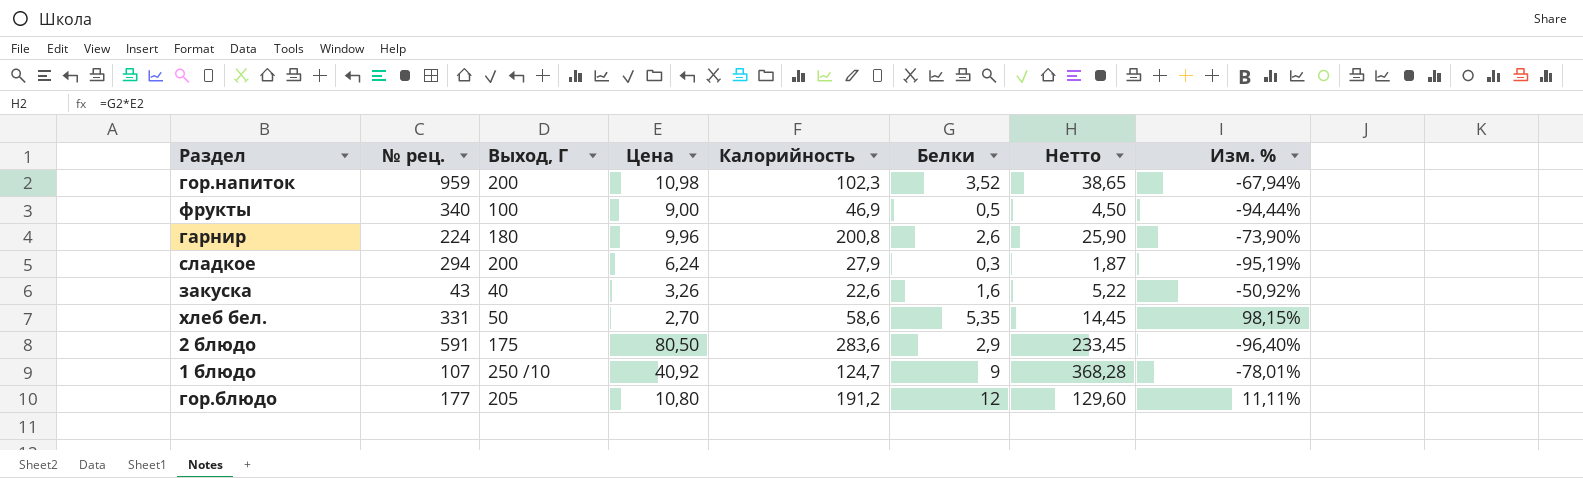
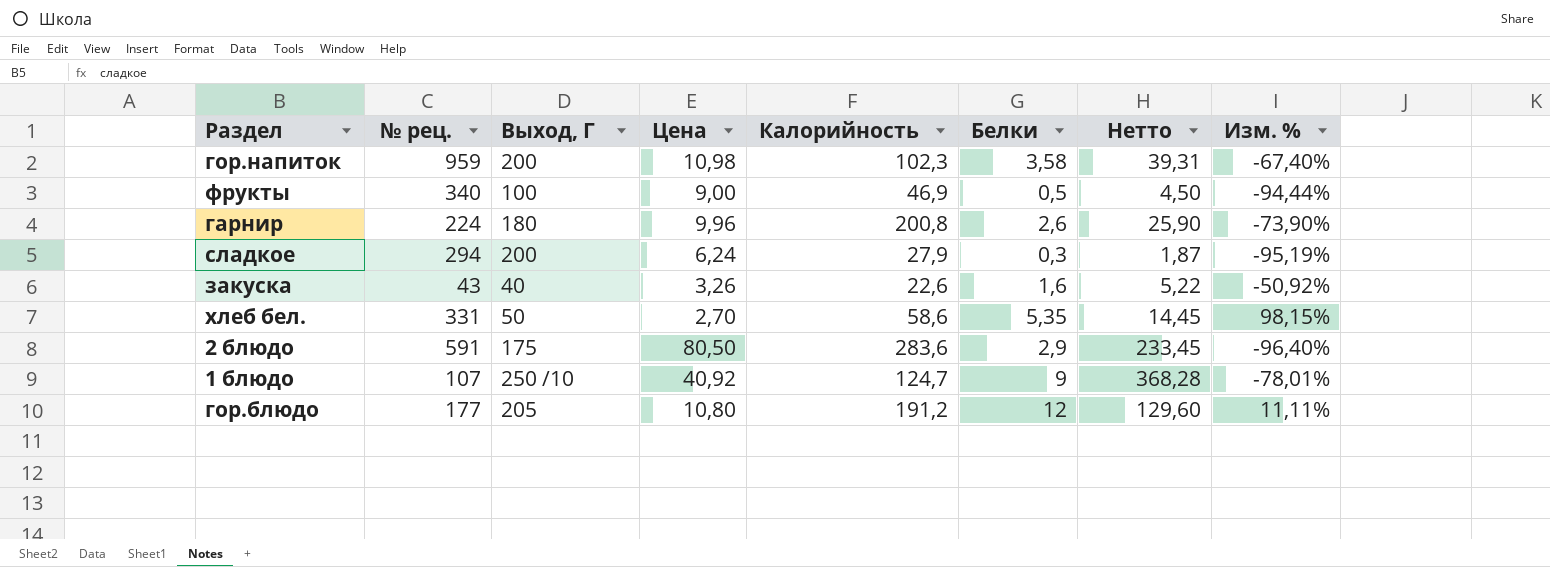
гор.напиток | Белки: 3,52 -> 3,58
гор.напиток | Нетто: 38,65 -> 39,31
гор.напиток | Изм. %: -67,94% -> -67,40%

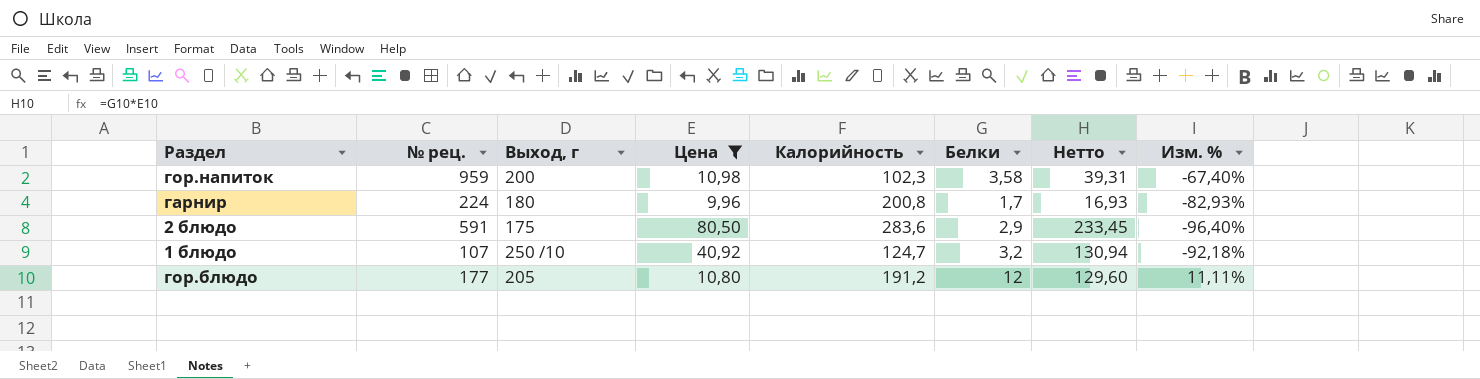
filter: none -> Цена >= 9,96
column name: Выход, Г -> Выход, г
гарнир | Белки: 2,6 -> 1,7
гарнир | Нетто: 25,90 -> 16,93
гарнир | Изм. %: -73,90% -> -82,93%
1 блюдо | Белки: 9 -> 3,2
1 блюдо | Нетто: 368,28 -> 130,94
1 блюдо | Изм. %: -78,01% -> -92,18%

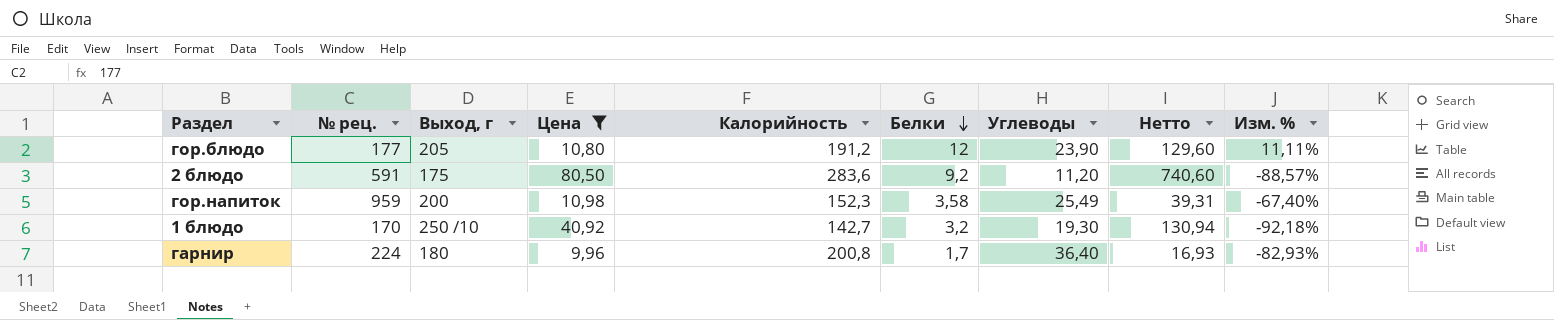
row order: none -> Белки descending
column Углеводы | position: none -> 7
2 блюдо | Белки: 2,9 -> 9,2
2 блюдо | Нетто: 233,45 -> 740,60
2 блюдо | Изм. %: -96,40% -> -88,57%
гор.напиток | Калорийность: 102,3 -> 152,3
1 блюдо | № рец.: 107 -> 170
1 блюдо | Калорийность: 124,7 -> 142,7

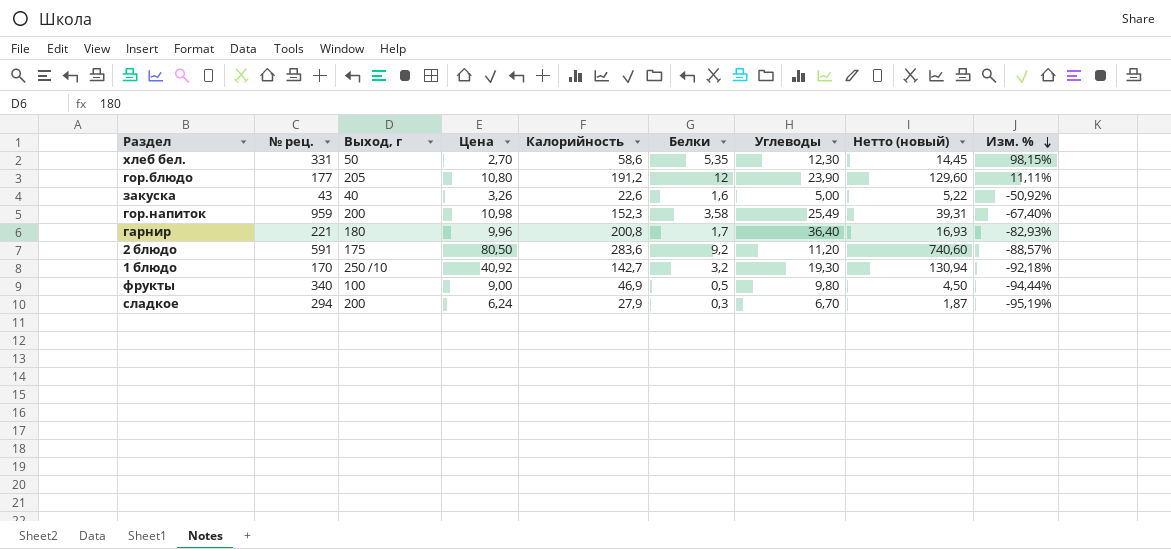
filter: Цена >= 9,96 -> none
row order: Белки descending -> Изм. % descending
column name: Нетто -> Нетто (новый)
гарнир | № рец.: 224 -> 221

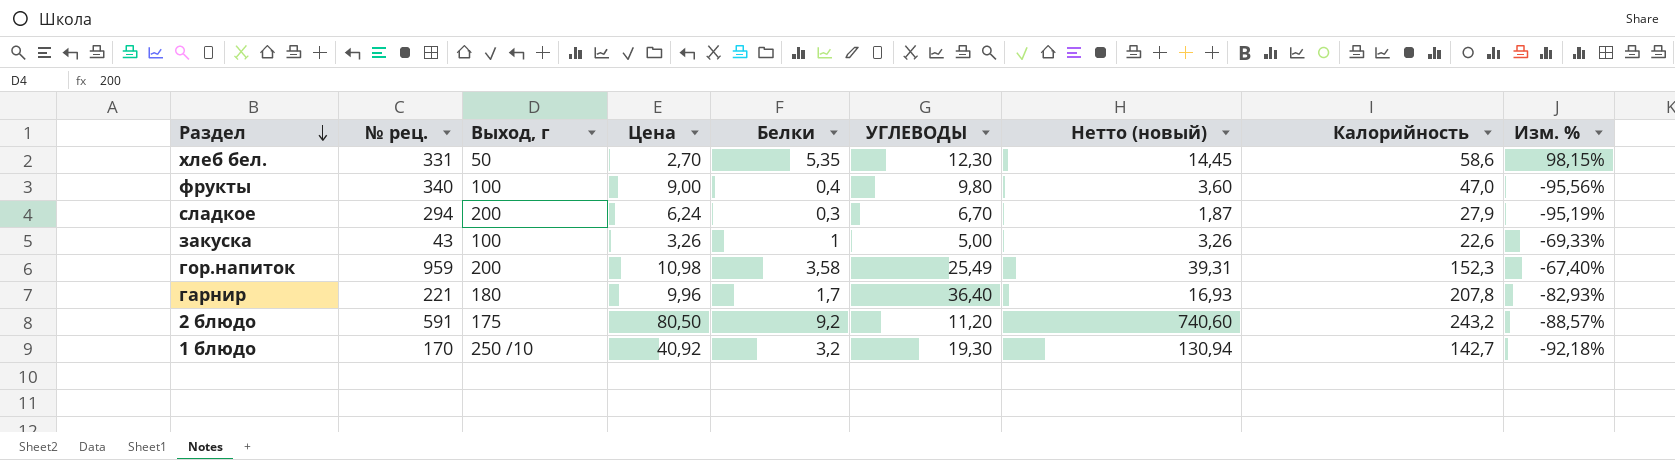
row order: Изм. % descending -> Раздел descending
column name: Углеводы -> УГЛЕВОДЫ
column Калорийность | position: 5 -> 8
row гор.блюдо: 177 | 205 | 10,80 | 191,2 | 12 | 23,90 | 129,60 | 11,11% -> none
фрукты | Белки: 0,5 -> 0,4
фрукты | Нетто (новый): 4,50 -> 3,60
фрукты | Калорийность: 46,9 -> 47,0
фрукты | Изм. %: -94,44% -> -95,56%
закуска | Выход, г: 40 -> 100
закуска | Белки: 1,6 -> 1
закуска | Нетто (новый): 5,22 -> 3,26
закуска | Изм. %: -50,92% -> -69,33%
гарнир | Калорийность: 200,8 -> 207,8
2 блюдо | Калорийность: 283,6 -> 243,2

